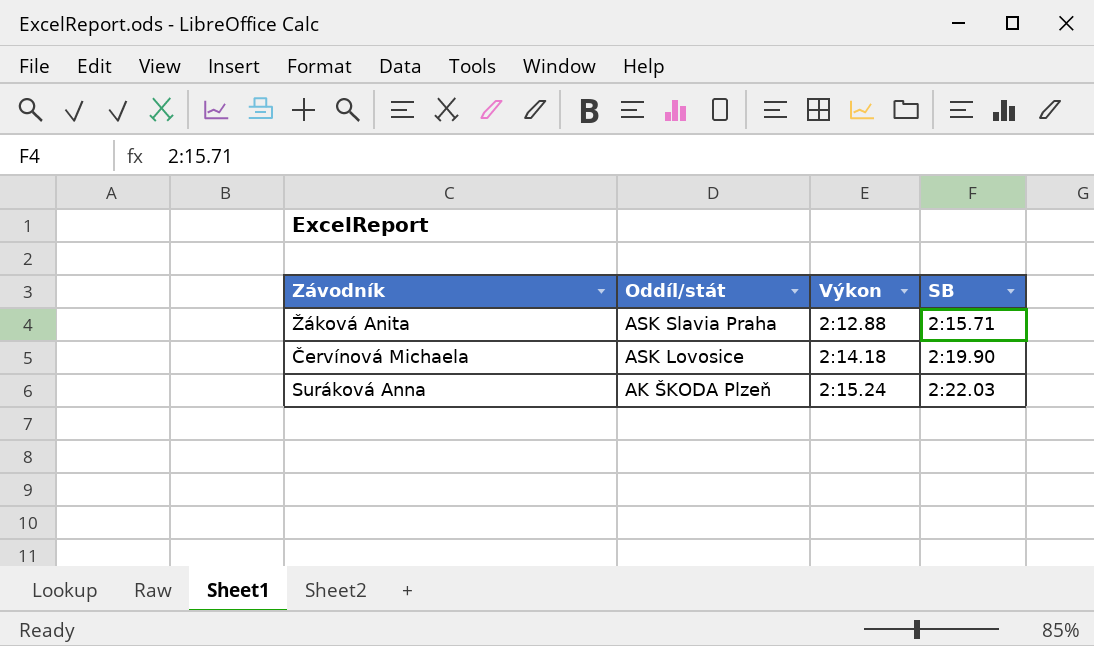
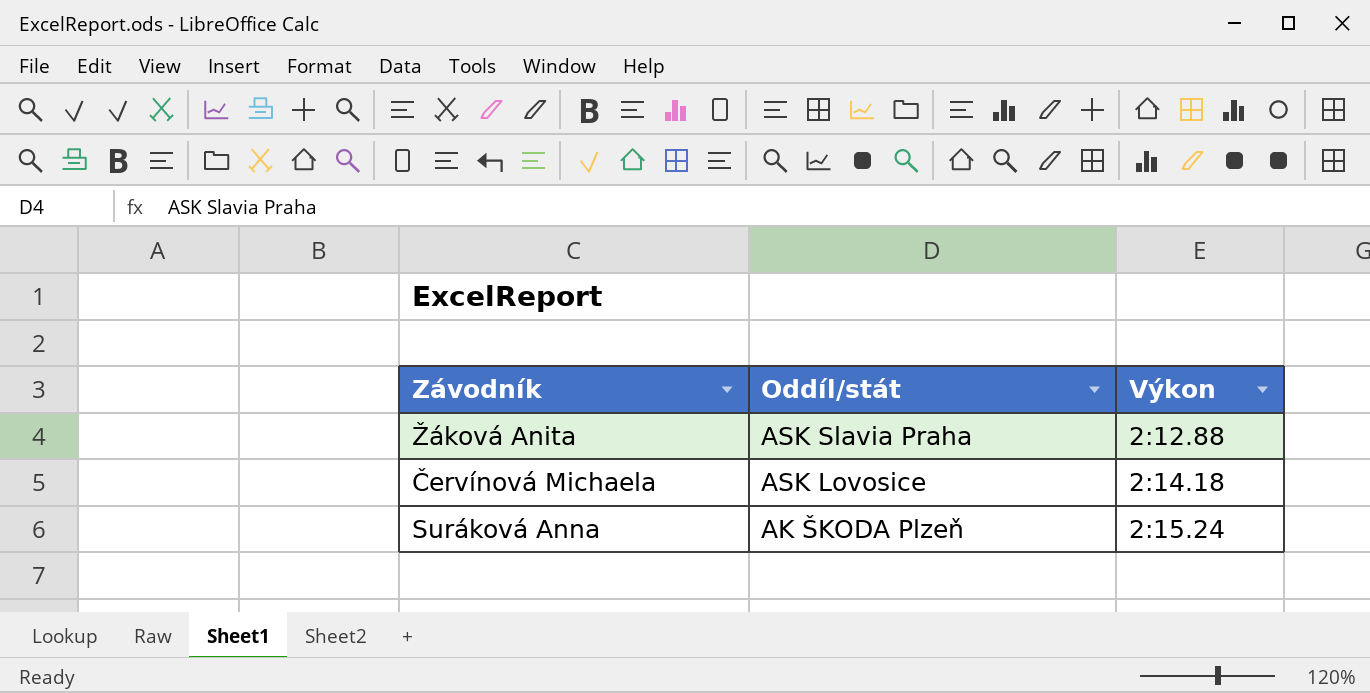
column SB | position: 4 -> none

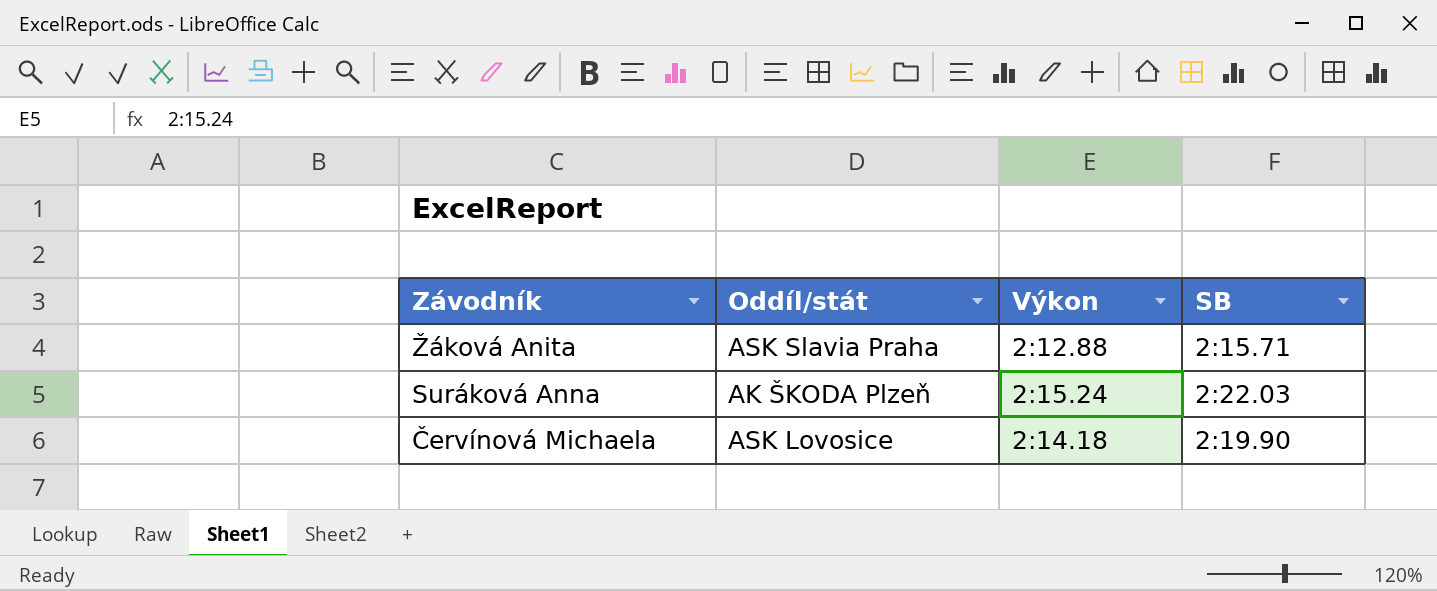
row order: Oddíl/stát descending -> Závodník descending
column SB | position: none -> 4

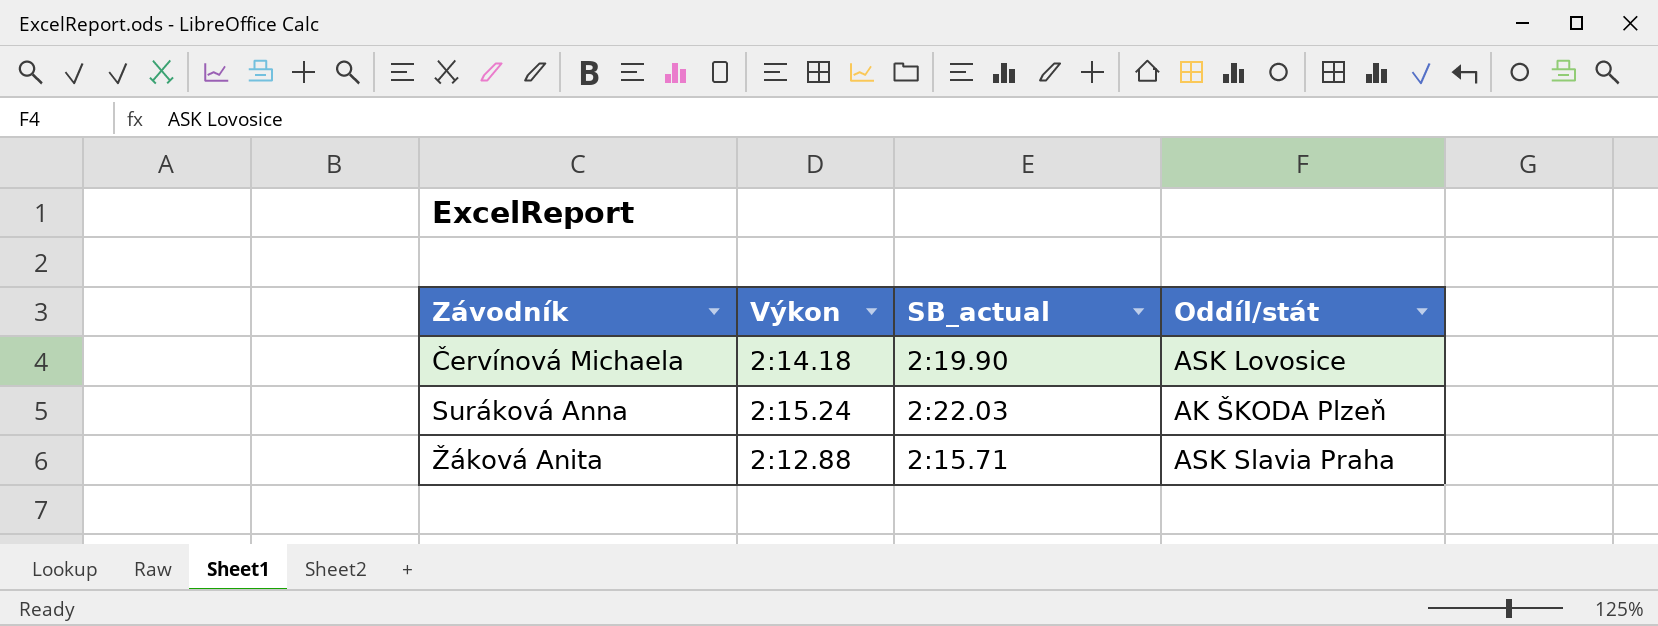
row order: Závodník descending -> Závodník ascending
column name: SB -> SB_actual
column Oddíl/stát | position: 2 -> 4

